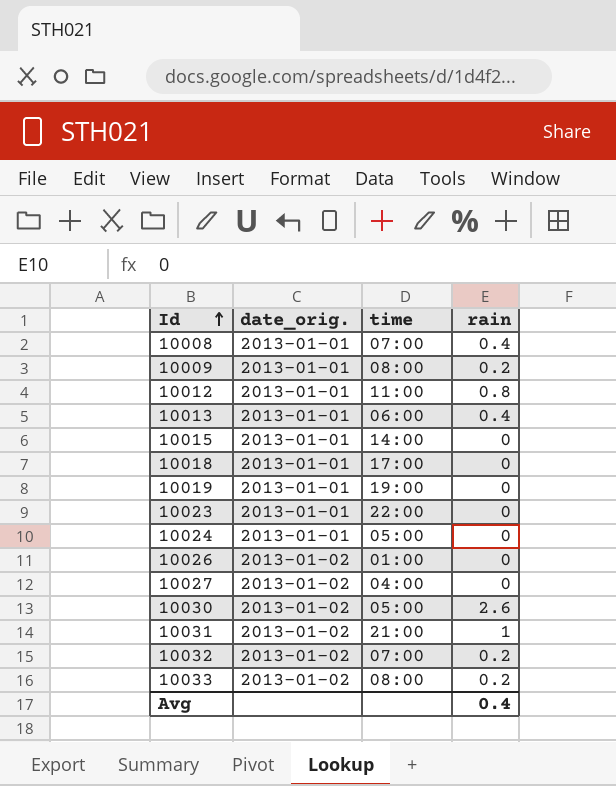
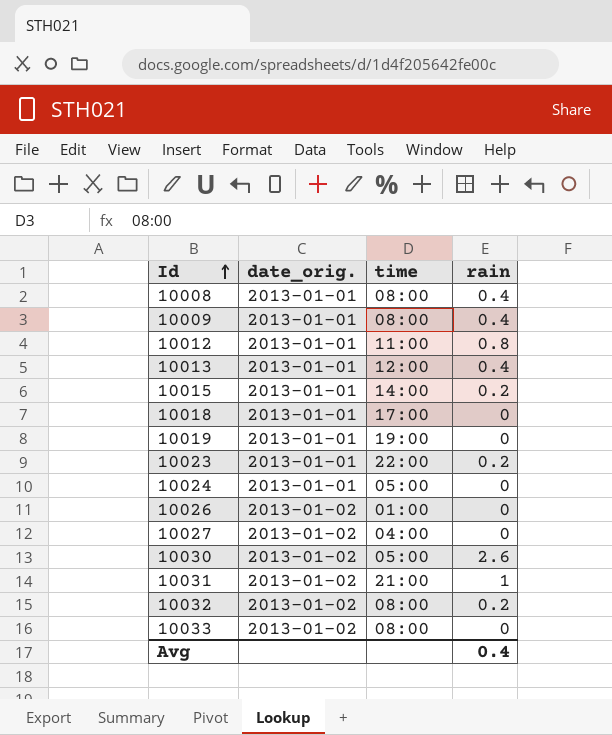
10008 | time: 07:00 -> 08:00
10009 | rain: 0.2 -> 0.4
10013 | time: 06:00 -> 12:00
10015 | rain: 0 -> 0.2
10023 | rain: 0 -> 0.2
10032 | time: 07:00 -> 08:00
10033 | rain: 0.2 -> 0

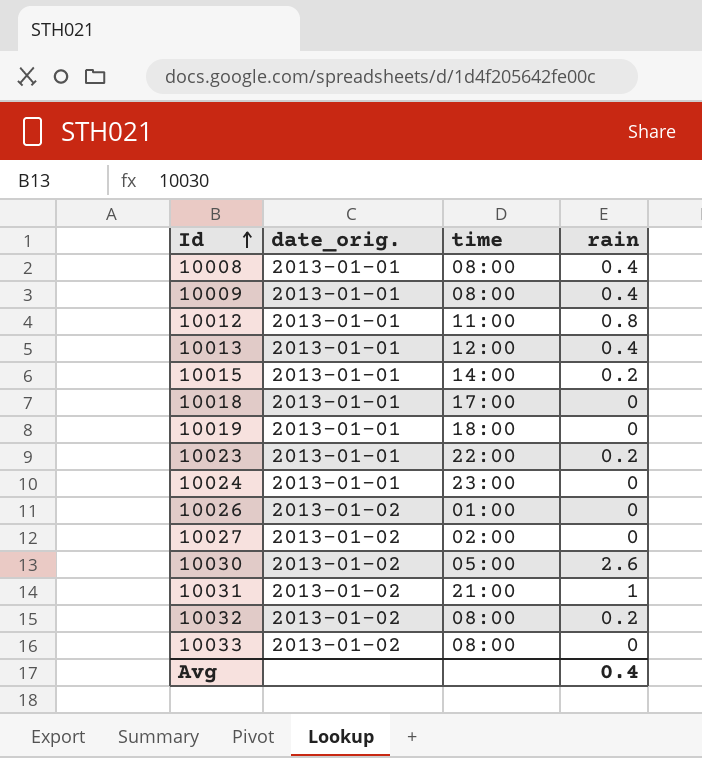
10019 | time: 19:00 -> 18:00
10024 | time: 05:00 -> 23:00
10027 | time: 04:00 -> 02:00

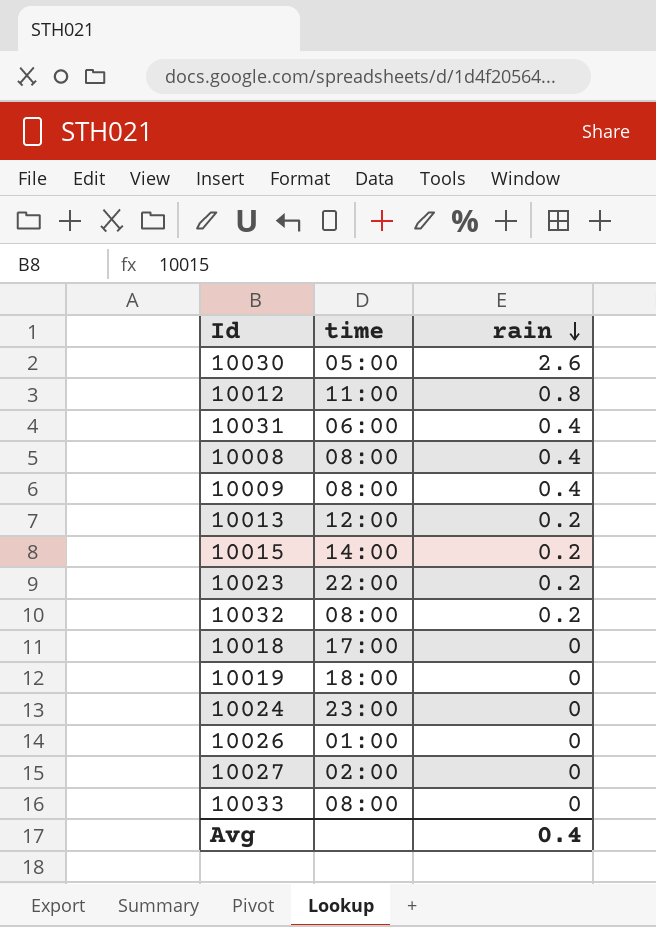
row order: Id ascending -> rain descending
column date_orig. | position: 2 -> none
10031 | time: 21:00 -> 06:00
10031 | rain: 1 -> 0.4
10013 | rain: 0.4 -> 0.2

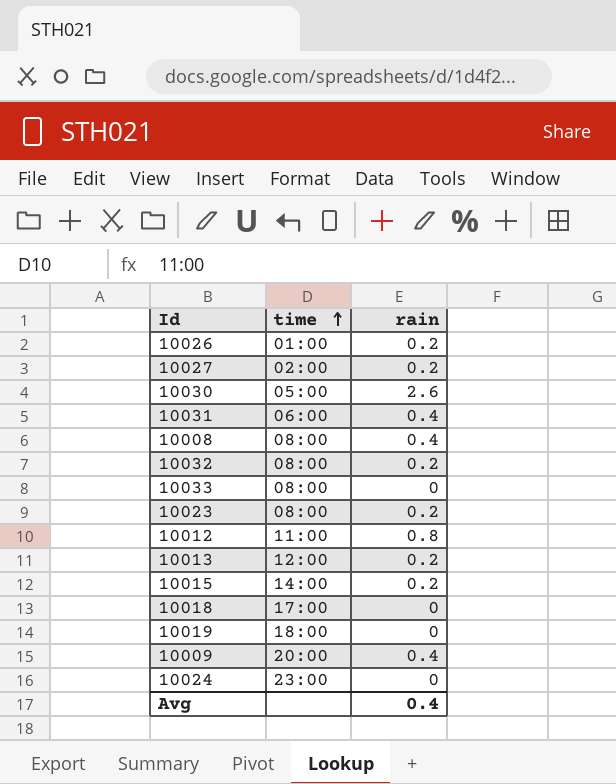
row order: rain descending -> time ascending
10026 | rain: 0 -> 0.2
10027 | rain: 0 -> 0.2
10023 | time: 22:00 -> 08:00
10009 | time: 08:00 -> 20:00

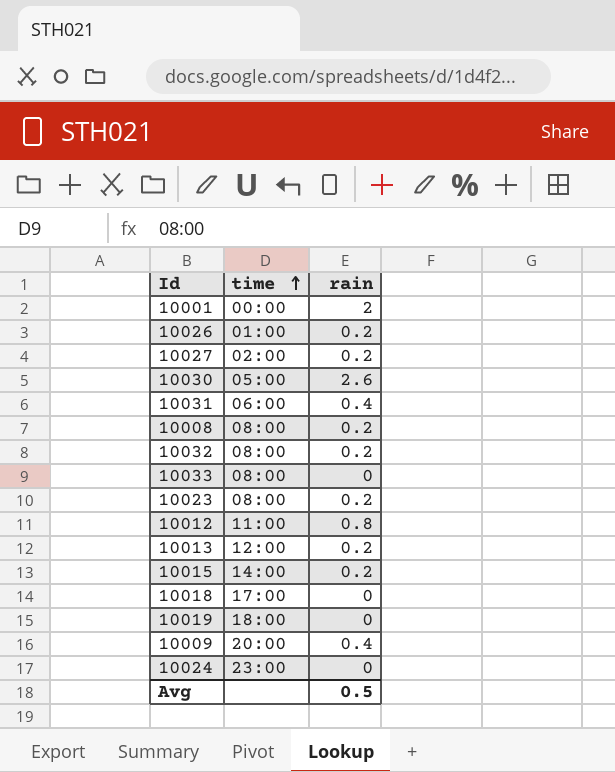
row 10001: none -> 00:00 | 2
10008 | rain: 0.4 -> 0.2
Avg | rain: 0.4 -> 0.5

